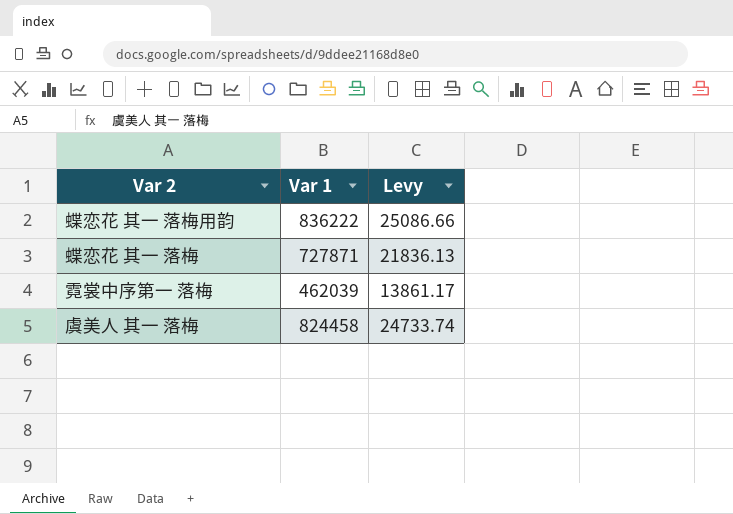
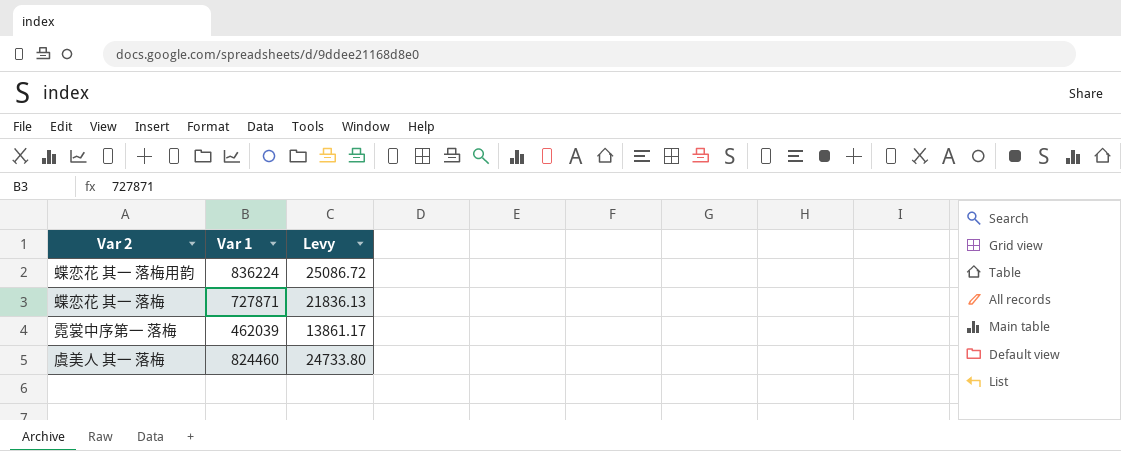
蝶恋花 其一 落梅用韵 | Var 1: 836222 -> 836224
蝶恋花 其一 落梅用韵 | Levy: 25086.66 -> 25086.72
虞美人 其一 落梅 | Var 1: 824458 -> 824460
虞美人 其一 落梅 | Levy: 24733.74 -> 24733.80

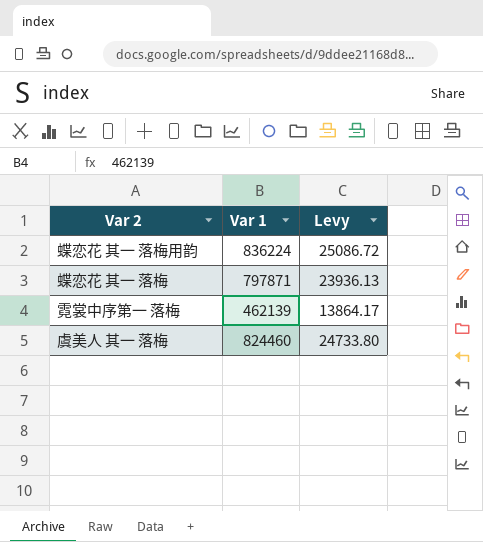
蝶恋花 其一 落梅 | Var 1: 727871 -> 797871
蝶恋花 其一 落梅 | Levy: 21836.13 -> 23936.13
霓裳中序第一 落梅 | Var 1: 462039 -> 462139
霓裳中序第一 落梅 | Levy: 13861.17 -> 13864.17

